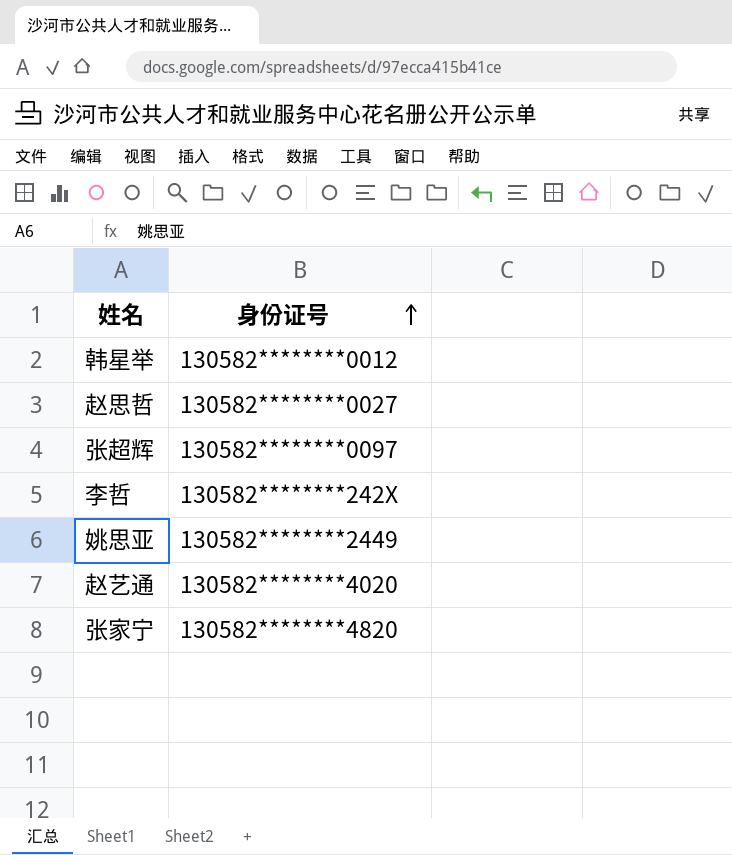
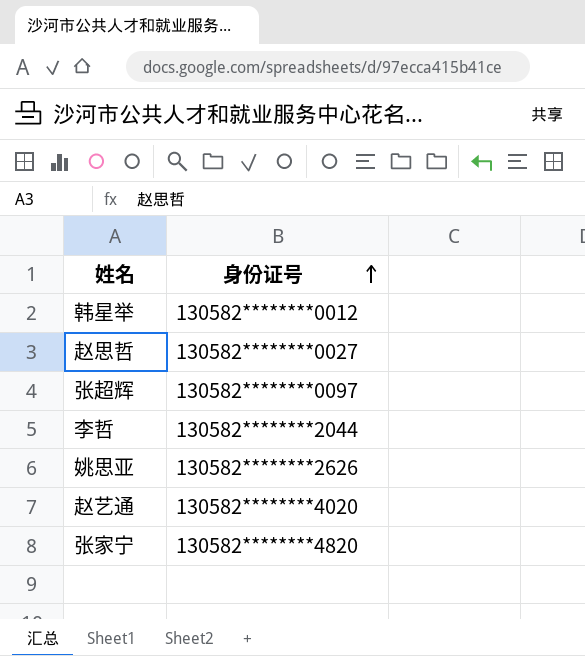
李哲 | 身份证号: 130582********242X -> 130582********2044
姚思亚 | 身份证号: 130582********2449 -> 130582********2626

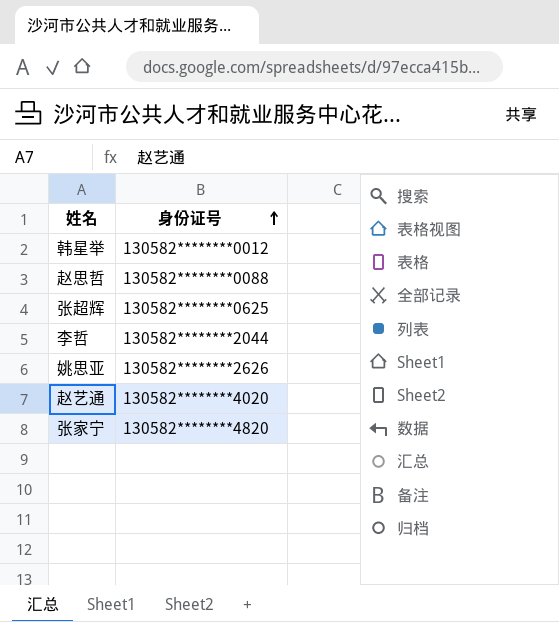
赵思哲 | 身份证号: 130582********0027 -> 130582********0088
张超辉 | 身份证号: 130582********0097 -> 130582********0625

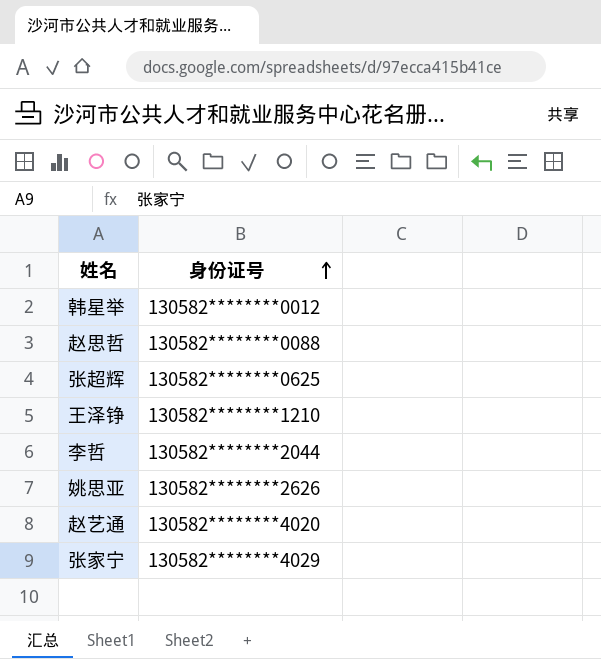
row 王泽铮: none -> 130582********1210
张家宁 | 身份证号: 130582********4820 -> 130582********4029

